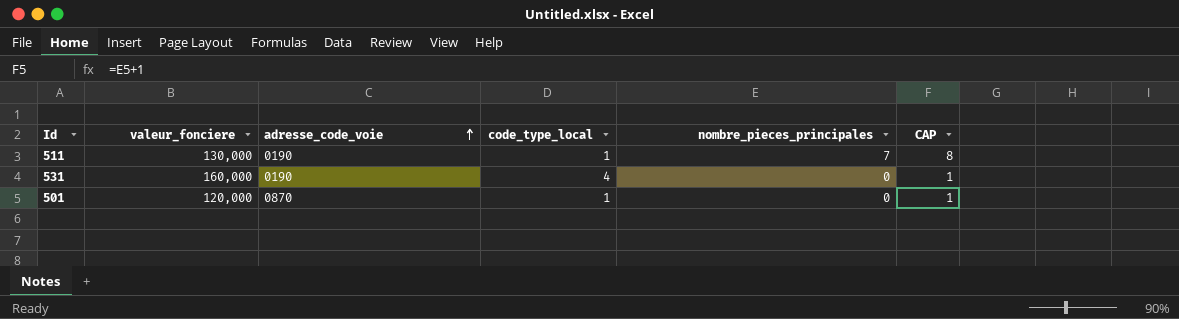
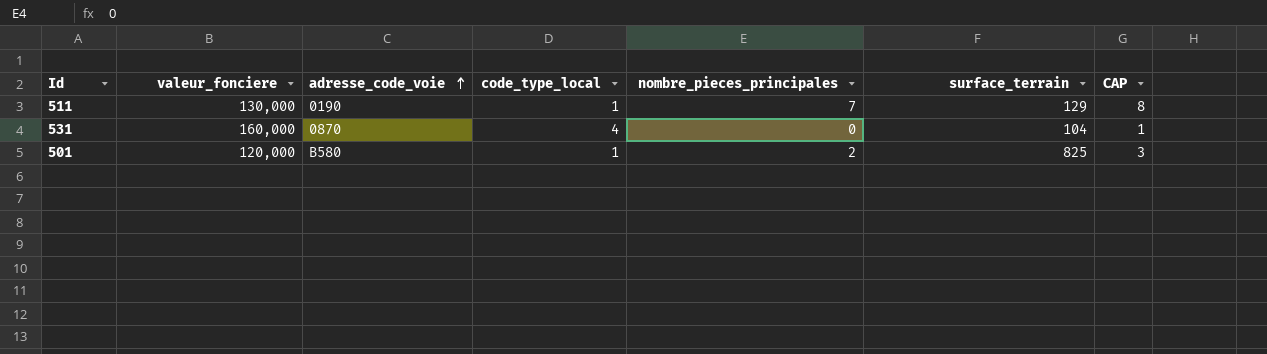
column surface_terrain | position: none -> 6
531 | adresse_code_voie: 0190 -> 0870
501 | adresse_code_voie: 0870 -> B580
501 | nombre_pieces_principales: 0 -> 2
501 | CAP: 1 -> 3

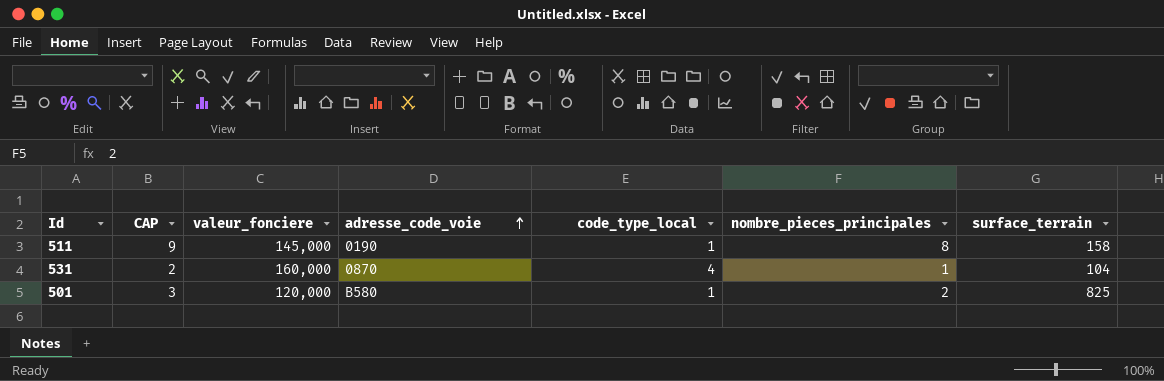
column CAP | position: 7 -> 2
511 | CAP: 8 -> 9
511 | valeur_fonciere: 130,000 -> 145,000
511 | nombre_pieces_principales: 7 -> 8
511 | surface_terrain: 129 -> 158
531 | CAP: 1 -> 2
531 | nombre_pieces_principales: 0 -> 1

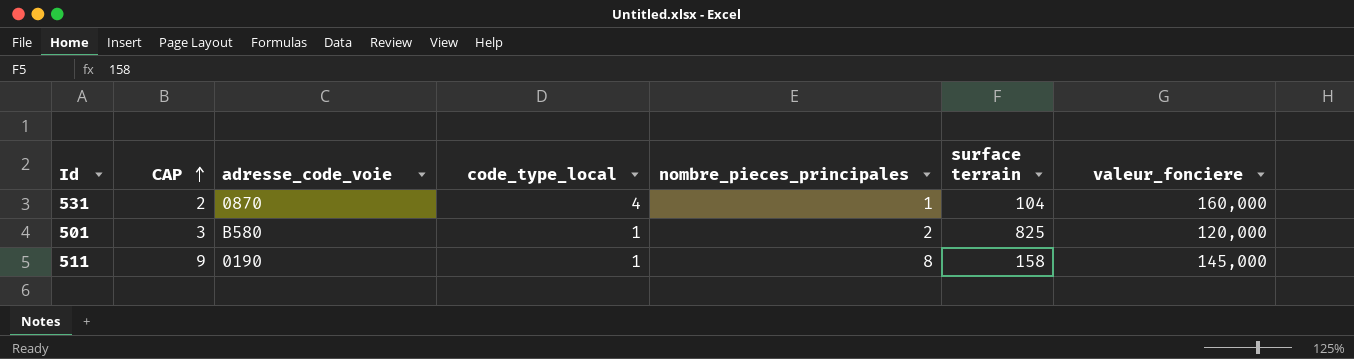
row order: adresse_code_voie ascending -> CAP ascending
column name: surface_terrain -> surface terrain
column valeur_fonciere | position: 3 -> 7

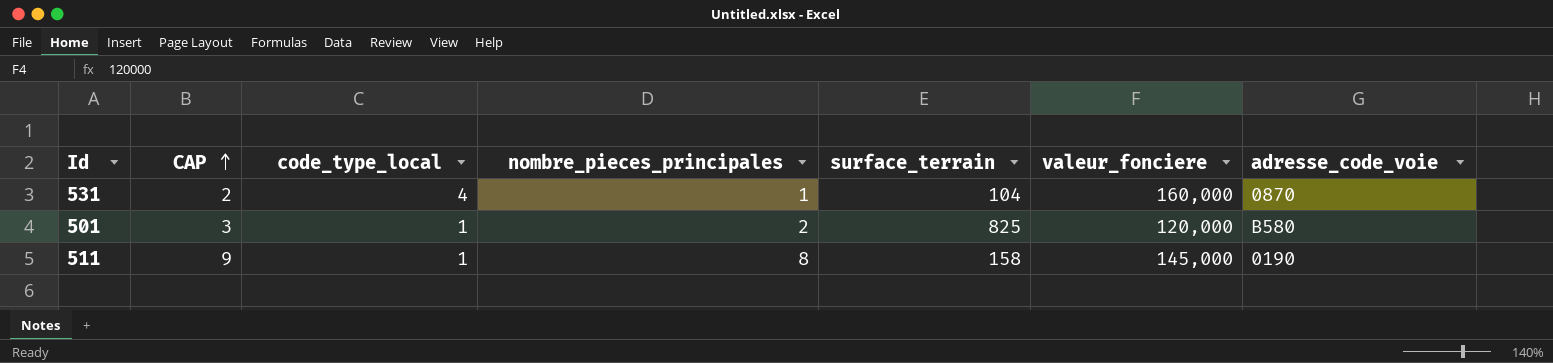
column name: surface terrain -> surface_terrain
column adresse_code_voie | position: 3 -> 7

